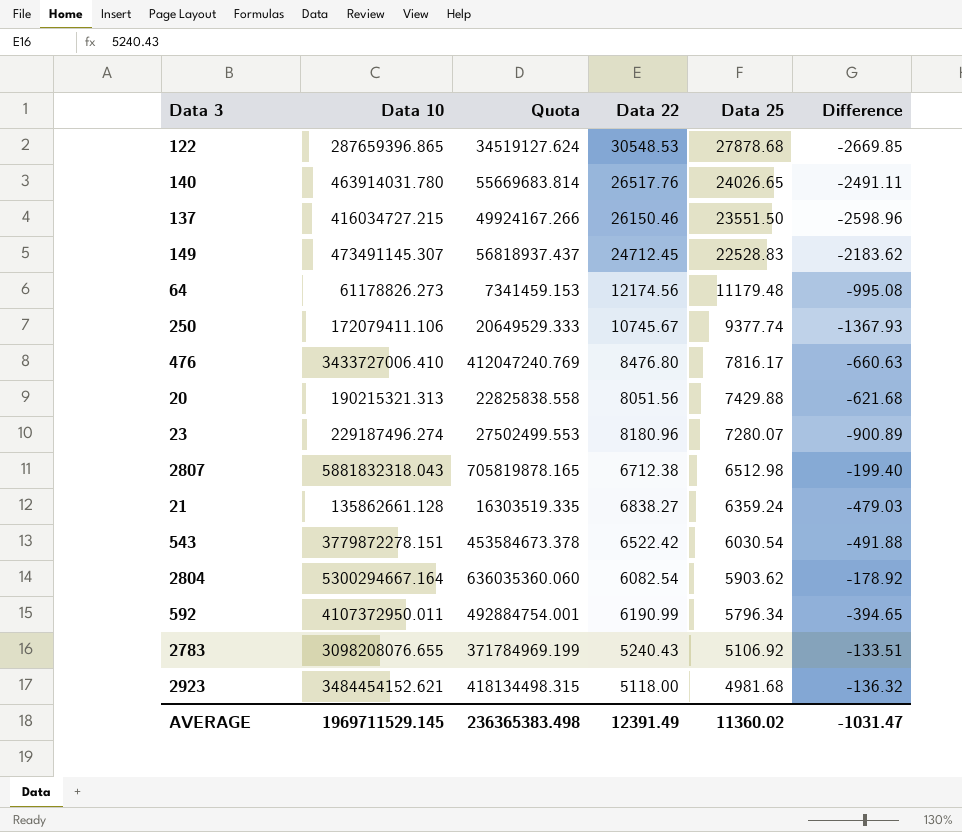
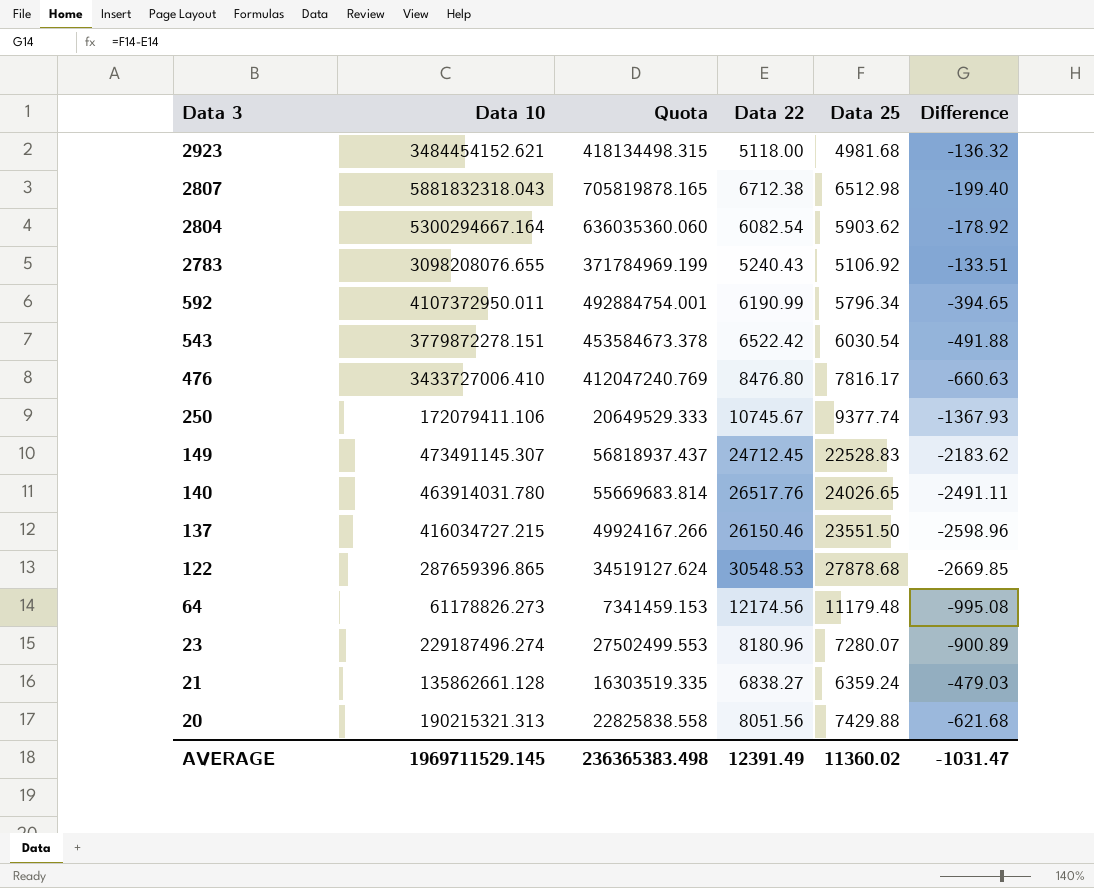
row order: Data 25 descending -> Data 3 descending

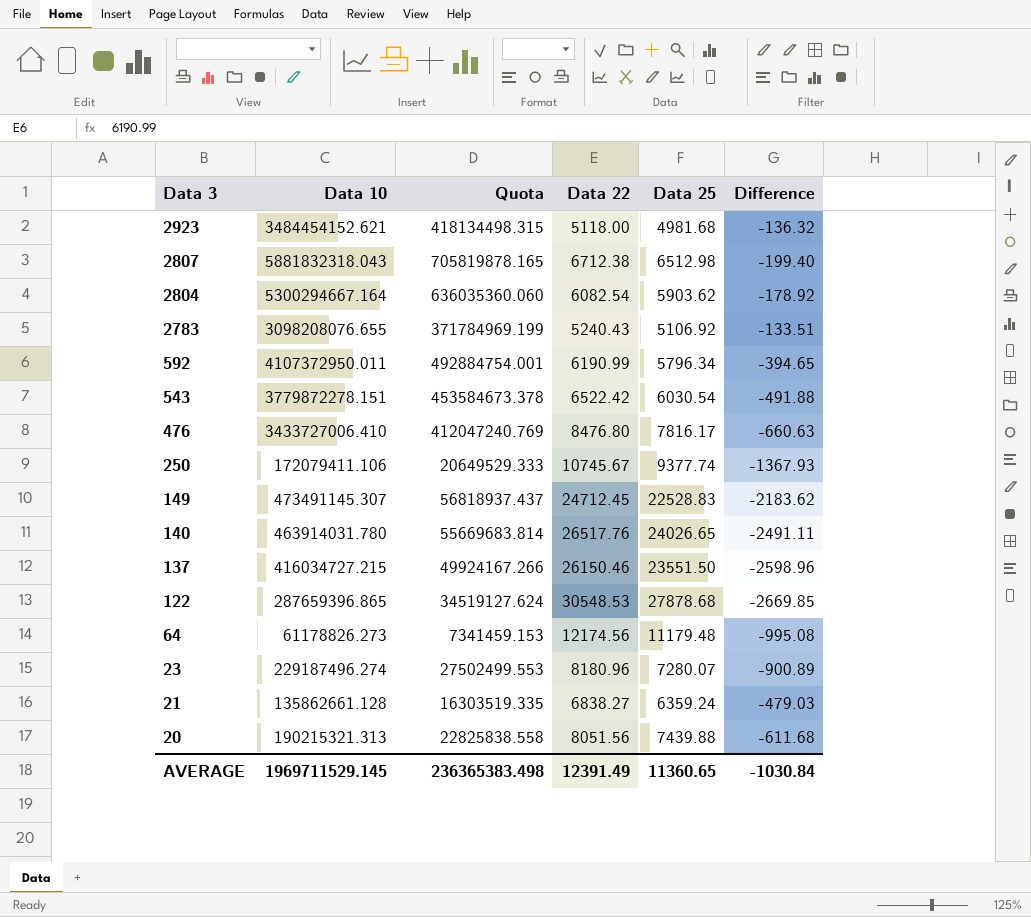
20 | Data 25: 7429.88 -> 7439.88
20 | Difference: -621.68 -> -611.68
AVERAGE | Data 25: 11360.02 -> 11360.65
AVERAGE | Difference: -1031.47 -> -1030.84

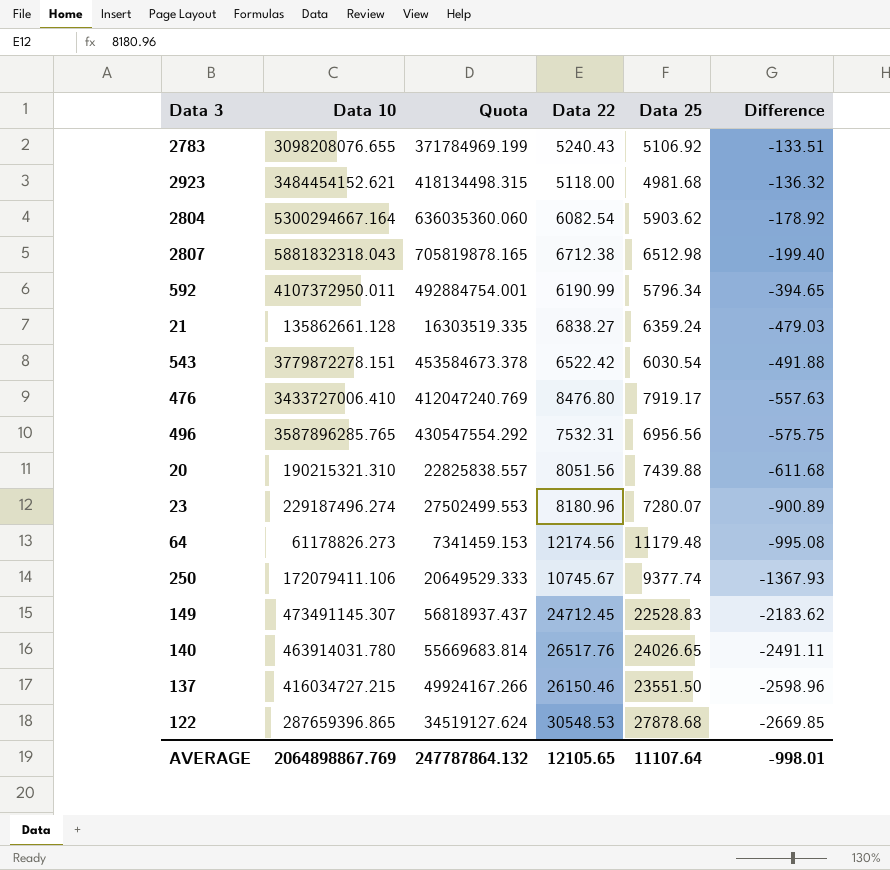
row order: Data 3 descending -> Difference descending
476 | Data 25: 7816.17 -> 7919.17
476 | Difference: -660.63 -> -557.63
row 496: none -> 3587896285.765 | 430547554.292 | 7532.31 | 6956.56 | -575.75
20 | Data 10: 190215321.313 -> 190215321.310
20 | Quota: 22825838.558 -> 22825838.557
AVERAGE | Data 10: 1969711529.145 -> 2064898867.769
AVERAGE | Quota: 236365383.498 -> 247787864.132
AVERAGE | Data 22: 12391.49 -> 12105.65
AVERAGE | Data 25: 11360.65 -> 11107.64
AVERAGE | Difference: -1030.84 -> -998.01

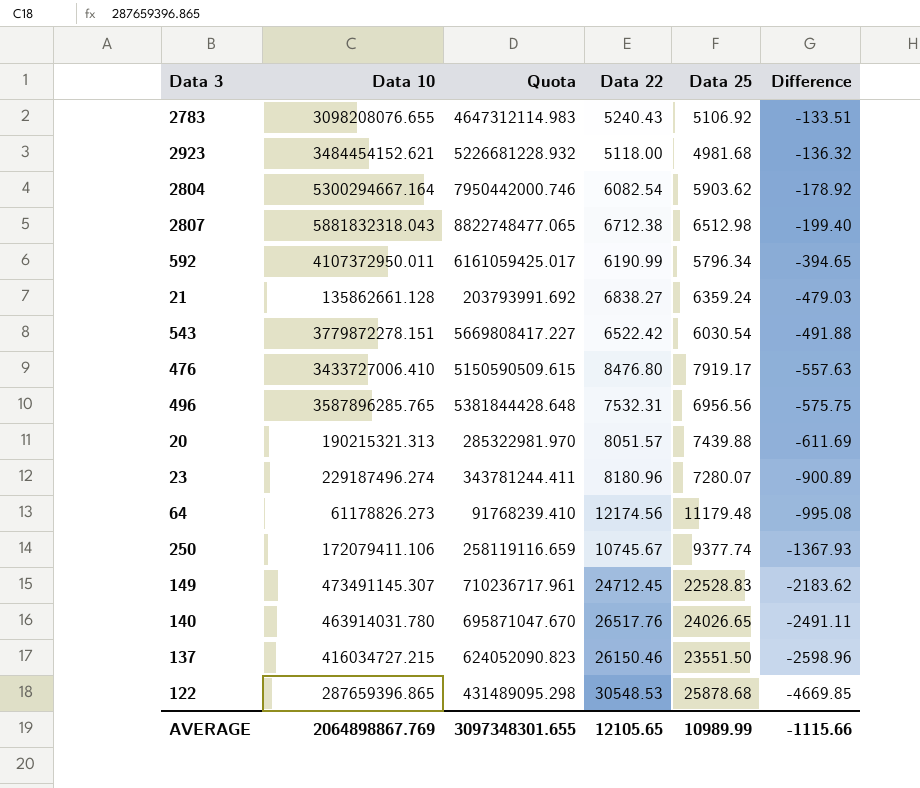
column Quota | formula: [Data 10] * 0.12 -> [Data 10] * 1.5
20 | Data 10: 190215321.310 -> 190215321.313
20 | Data 22: 8051.56 -> 8051.57
20 | Difference: -611.68 -> -611.69
122 | Data 25: 27878.68 -> 25878.68
122 | Difference: -2669.85 -> -4669.85
AVERAGE | Quota: 247787864.132 -> 3097348301.655
AVERAGE | Data 25: 11107.64 -> 10989.99
AVERAGE | Difference: -998.01 -> -1115.66

